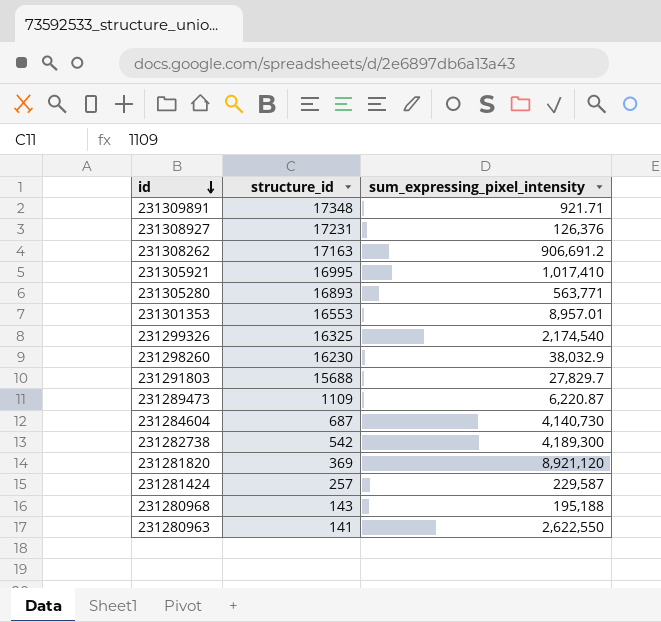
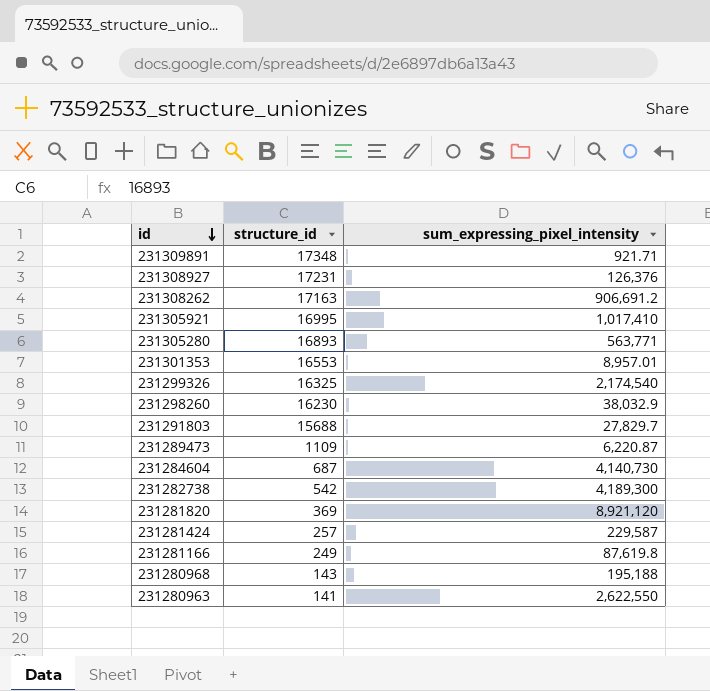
row 231281166: none -> 249 | 87,619.8

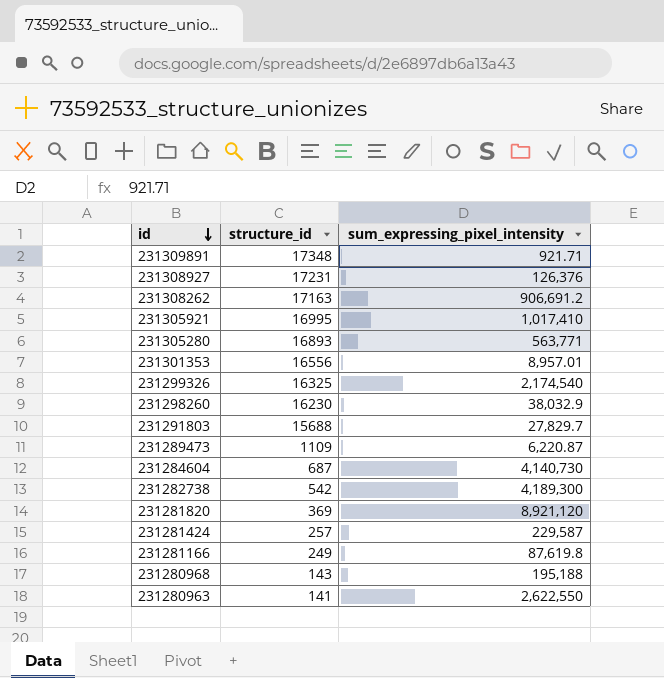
231301353 | structure_id: 16553 -> 16556

